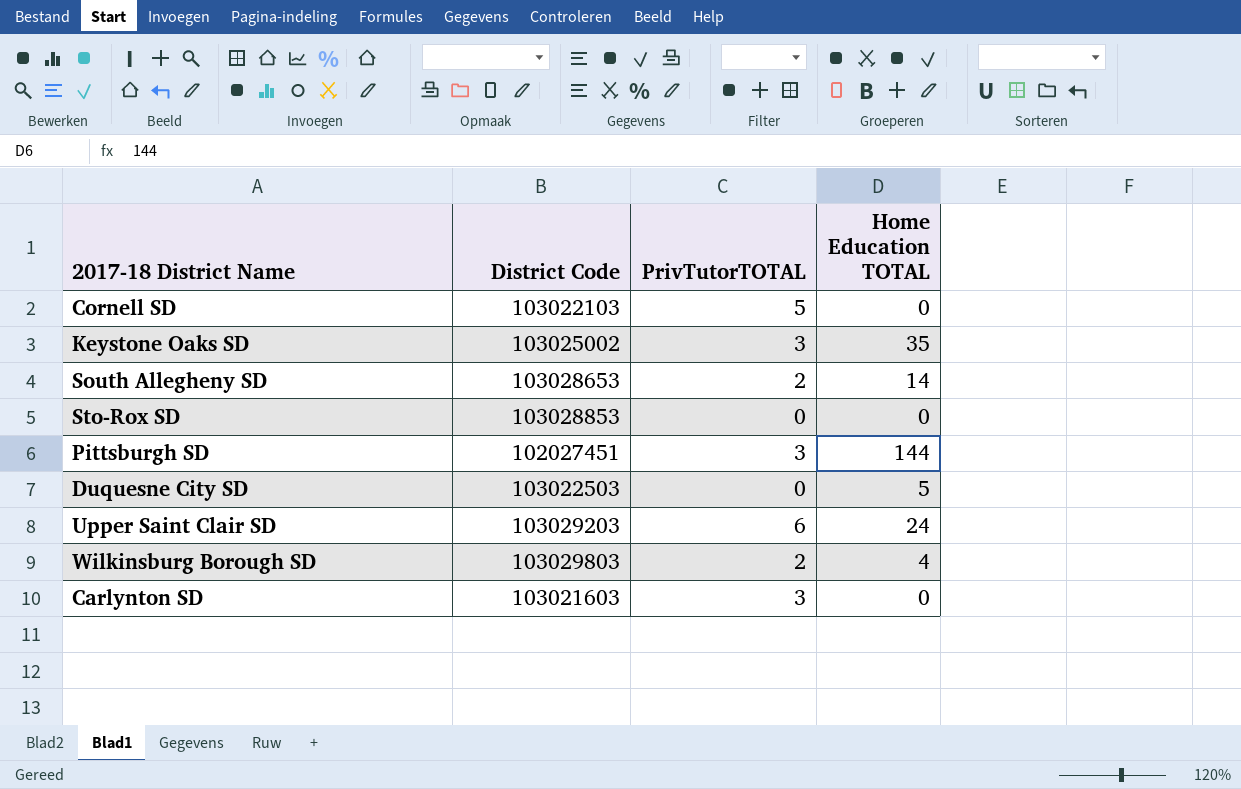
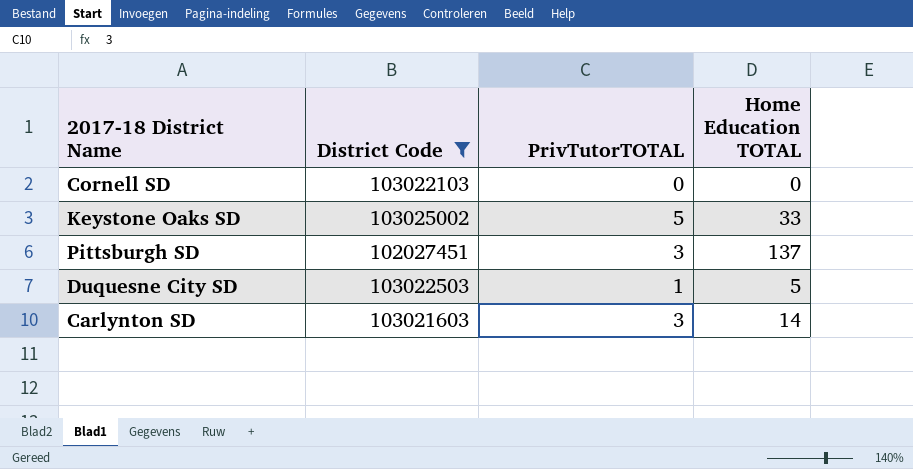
filter: none -> District Code <= 103025002
Cornell SD | PrivTutorTOTAL: 5 -> 0
Keystone Oaks SD | PrivTutorTOTAL: 3 -> 5
Keystone Oaks SD | Home Education TOTAL: 35 -> 33
Pittsburgh SD | Home Education TOTAL: 144 -> 137
Duquesne City SD | PrivTutorTOTAL: 0 -> 1
Carlynton SD | Home Education TOTAL: 0 -> 14

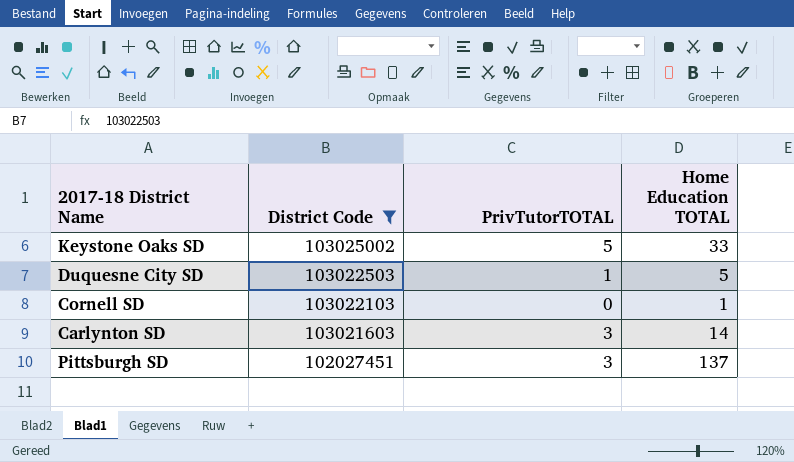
row order: none -> District Code descending
Cornell SD | Home Education TOTAL: 0 -> 1

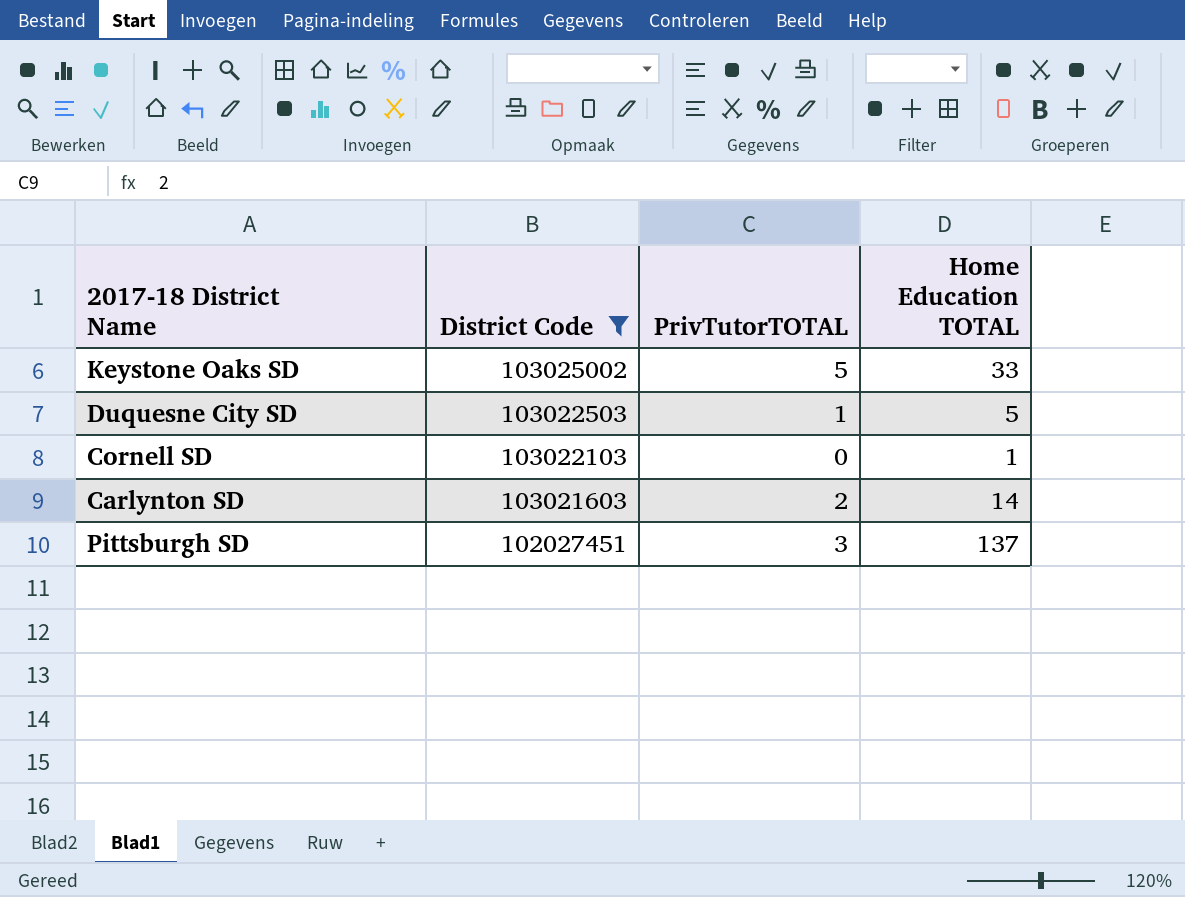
Carlynton SD | PrivTutorTOTAL: 3 -> 2

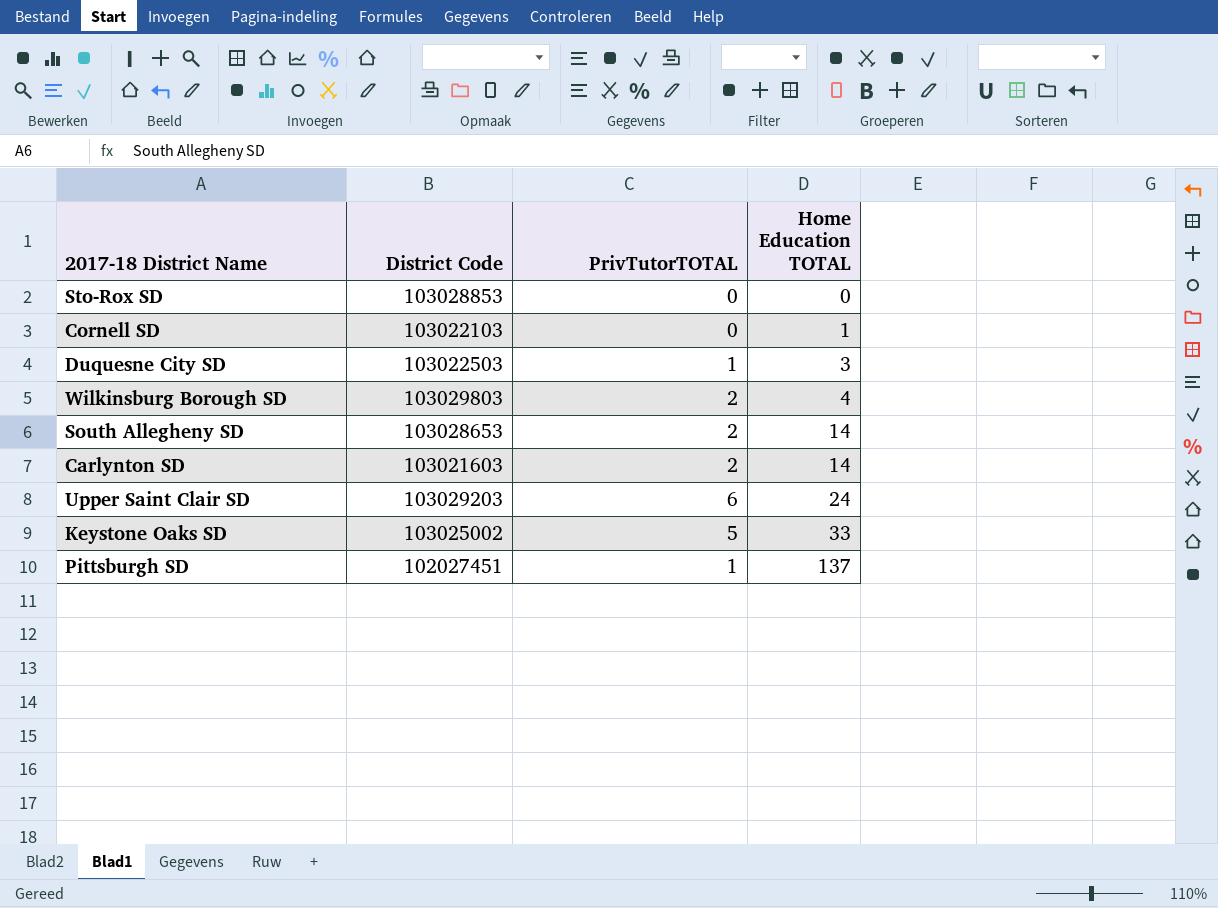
filter: District Code <= 103025002 -> none
row order: District Code descending -> Home Education TOTAL ascending
Duquesne City SD | Home Education TOTAL: 5 -> 3
Pittsburgh SD | PrivTutorTOTAL: 3 -> 1

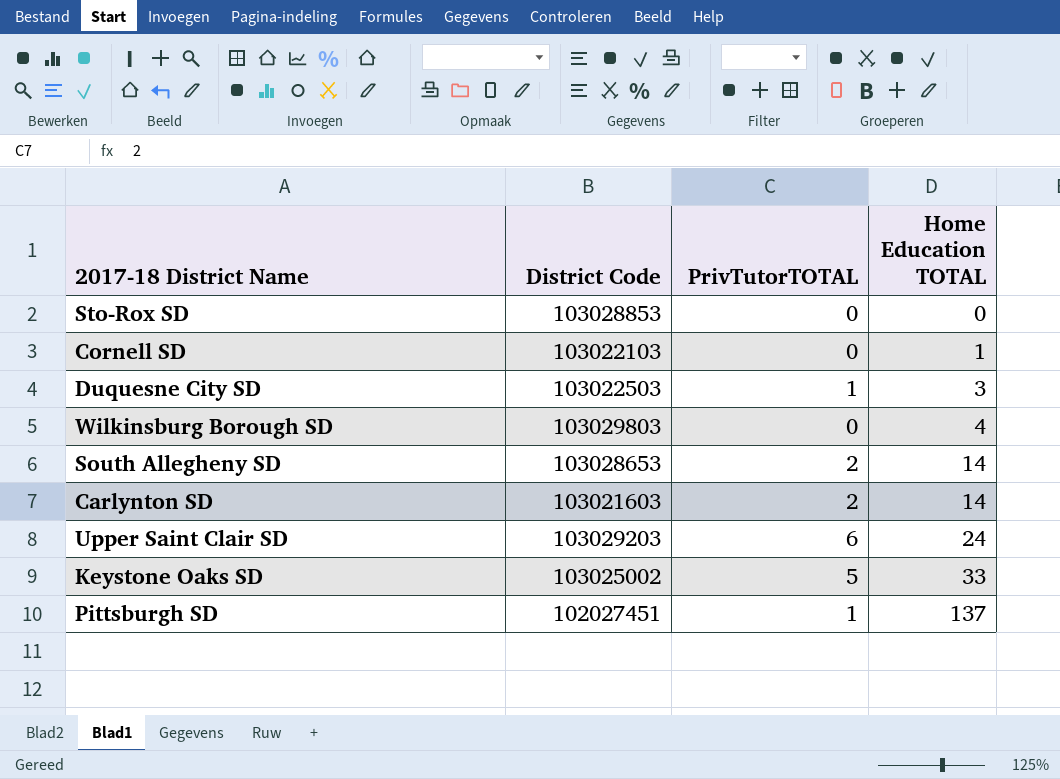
Wilkinsburg Borough SD | PrivTutorTOTAL: 2 -> 0

